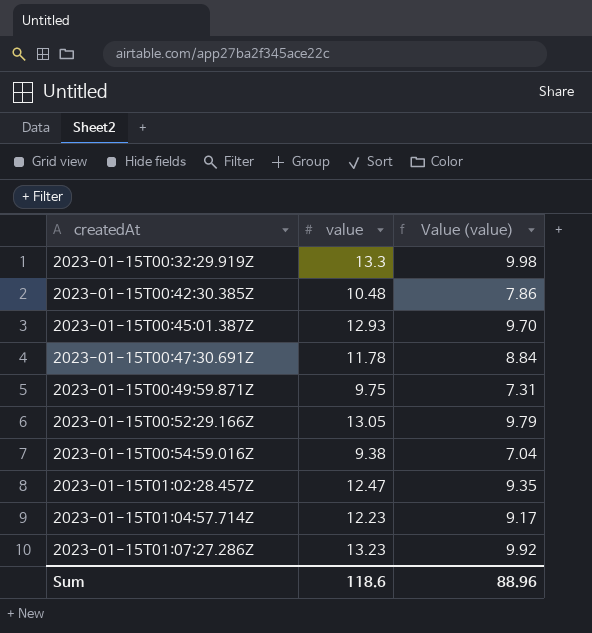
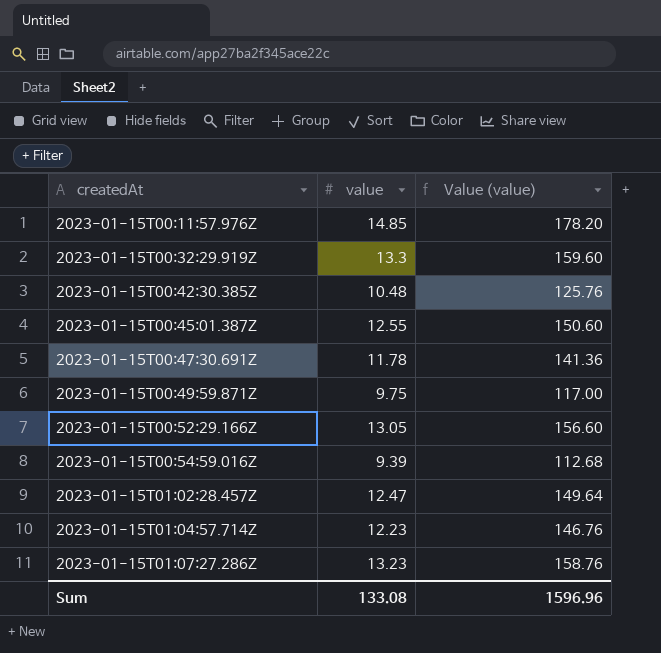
column Value (value) | formula: [value] * 0.75 -> [value] * 12
row 2023-01-15T00:11:57.976Z: none -> 14.85 | 178.20
2023-01-15T00:45:01.387Z | value: 12.93 -> 12.55
2023-01-15T00:54:59.016Z | value: 9.38 -> 9.39
Sum | value: 118.6 -> 133.08
Sum | Value (value): 88.96 -> 1596.96

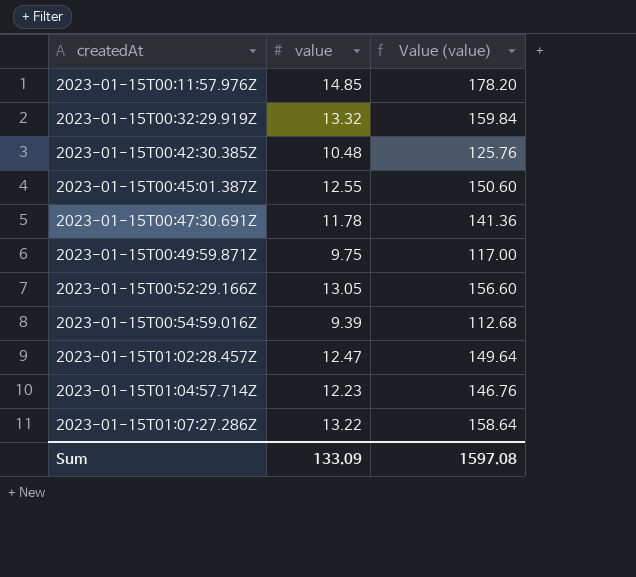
2023-01-15T00:32:29.919Z | value: 13.3 -> 13.32
2023-01-15T00:32:29.919Z | Value (value): 159.60 -> 159.84
2023-01-15T01:07:27.286Z | value: 13.23 -> 13.22
2023-01-15T01:07:27.286Z | Value (value): 158.76 -> 158.64
Sum | value: 133.08 -> 133.09
Sum | Value (value): 1596.96 -> 1597.08

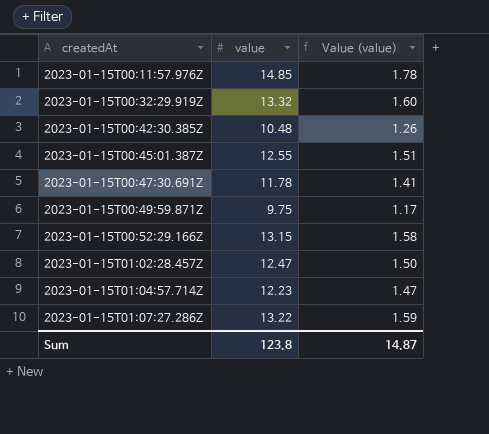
column Value (value) | formula: [value] * 12 -> [value] * 0.12
row 2023-01-15T00:54:59.016Z: 9.39 | 112.68 -> none
2023-01-15T00:52:29.166Z | value: 13.05 -> 13.15
Sum | value: 133.09 -> 123.8
Sum | Value (value): 1597.08 -> 14.87

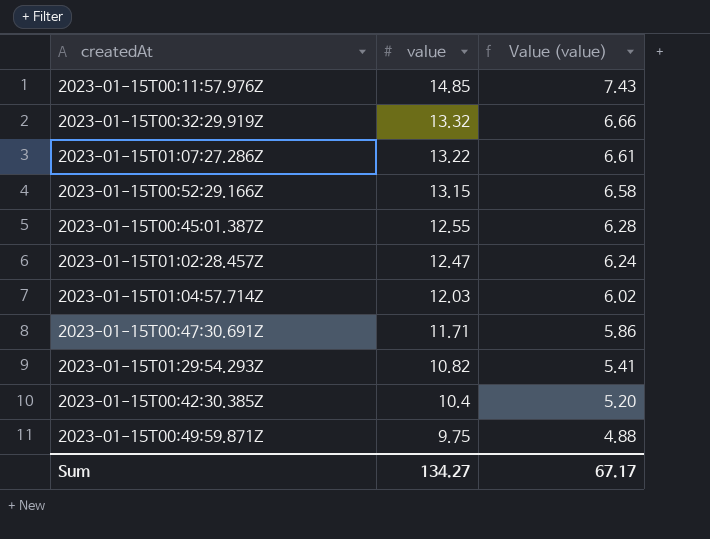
row order: createdAt ascending -> value descending
column Value (value) | formula: [value] * 0.12 -> [value] * 0.5
2023-01-15T01:04:57.714Z | value: 12.23 -> 12.03
2023-01-15T00:47:30.691Z | value: 11.78 -> 11.71
row 2023-01-15T01:29:54.293Z: none -> 10.82 | 5.41
2023-01-15T00:42:30.385Z | value: 10.48 -> 10.4
Sum | value: 123.8 -> 134.27
Sum | Value (value): 14.87 -> 67.17

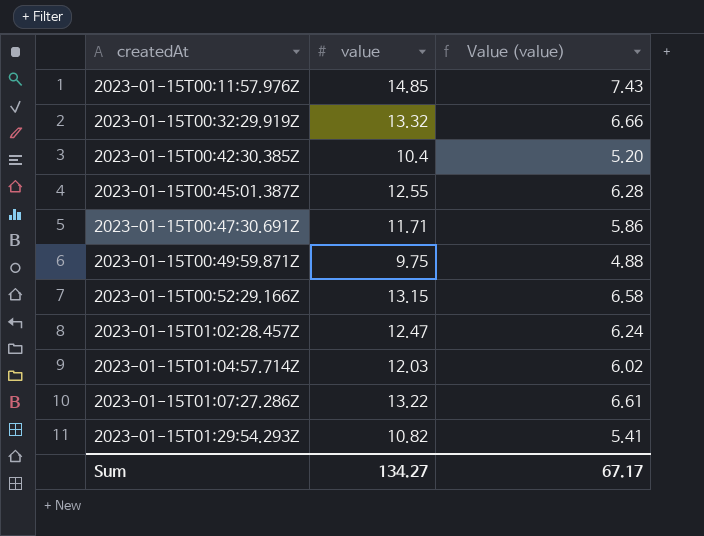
row order: value descending -> createdAt ascending

